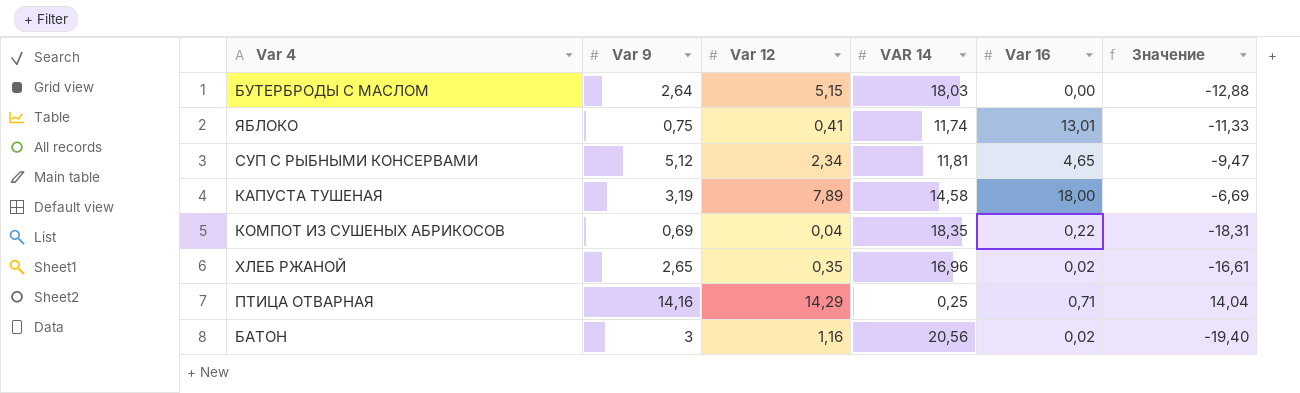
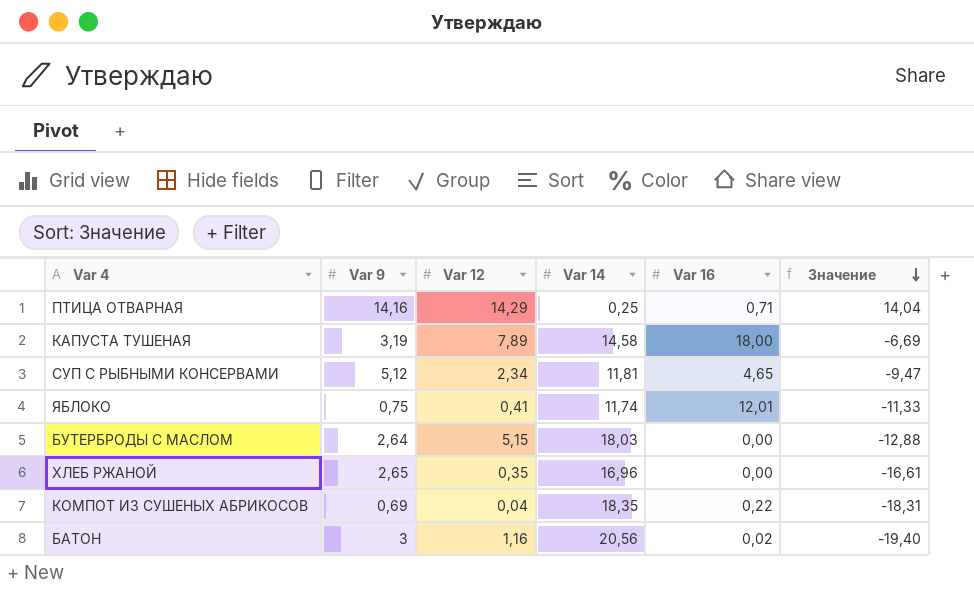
row order: none -> Значение descending
column name: VAR 14 -> Var 14
ЯБЛОКО | Var 16: 13,01 -> 12,01
ХЛЕБ РЖАНОЙ | Var 16: 0,02 -> 0,00

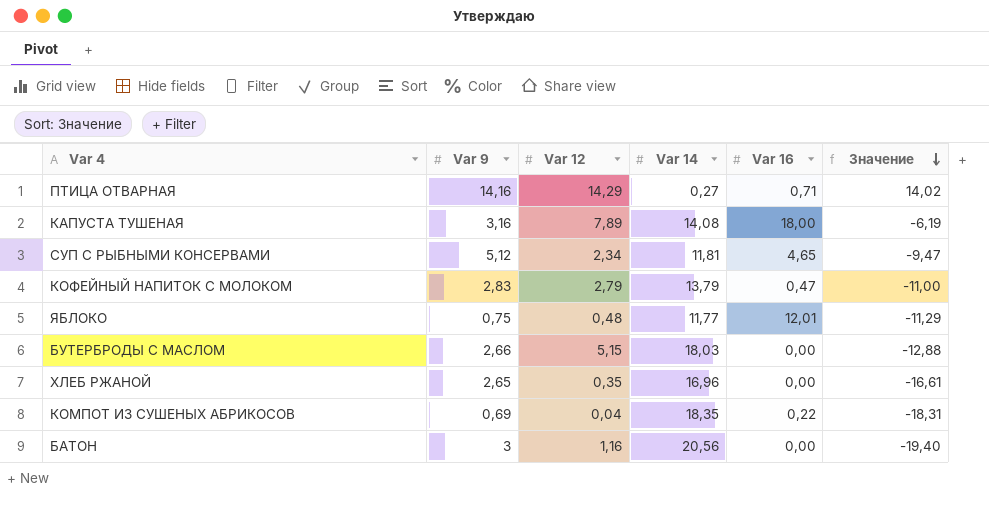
ПТИЦА ОТВАРНАЯ | Var 14: 0,25 -> 0,27
ПТИЦА ОТВАРНАЯ | Значение: 14,04 -> 14,02
КАПУСТА ТУШЕНАЯ | Var 9: 3,19 -> 3,16
КАПУСТА ТУШЕНАЯ | Var 14: 14,58 -> 14,08
КАПУСТА ТУШЕНАЯ | Значение: -6,69 -> -6,19
row КОФЕЙНЫЙ НАПИТОК С МОЛОКОМ: none -> 2,83 | 2,79 | 13,79 | 0,47 | -11,00
ЯБЛОКО | Var 12: 0,41 -> 0,48
ЯБЛОКО | Var 14: 11,74 -> 11,77
ЯБЛОКО | Значение: -11,33 -> -11,29
БУТЕРБРОДЫ С МАСЛОМ | Var 9: 2,64 -> 2,66
БАТОН | Var 16: 0,02 -> 0,00

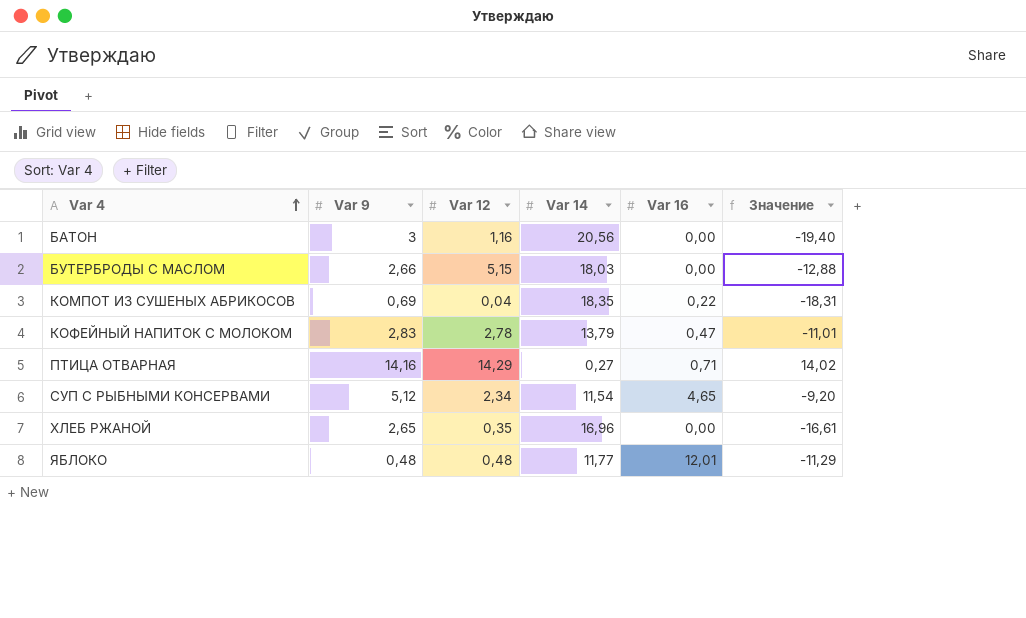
row order: Значение descending -> Var 4 ascending
row КАПУСТА ТУШЕНАЯ: 3,16 | 7,89 | 14,08 | 18,00 | -6,19 -> none
КОФЕЙНЫЙ НАПИТОК С МОЛОКОМ | Var 12: 2,79 -> 2,78
КОФЕЙНЫЙ НАПИТОК С МОЛОКОМ | Значение: -11,00 -> -11,01
СУП С РЫБНЫМИ КОНСЕРВАМИ | Var 14: 11,81 -> 11,54
СУП С РЫБНЫМИ КОНСЕРВАМИ | Значение: -9,47 -> -9,20
ЯБЛОКО | Var 9: 0,75 -> 0,48

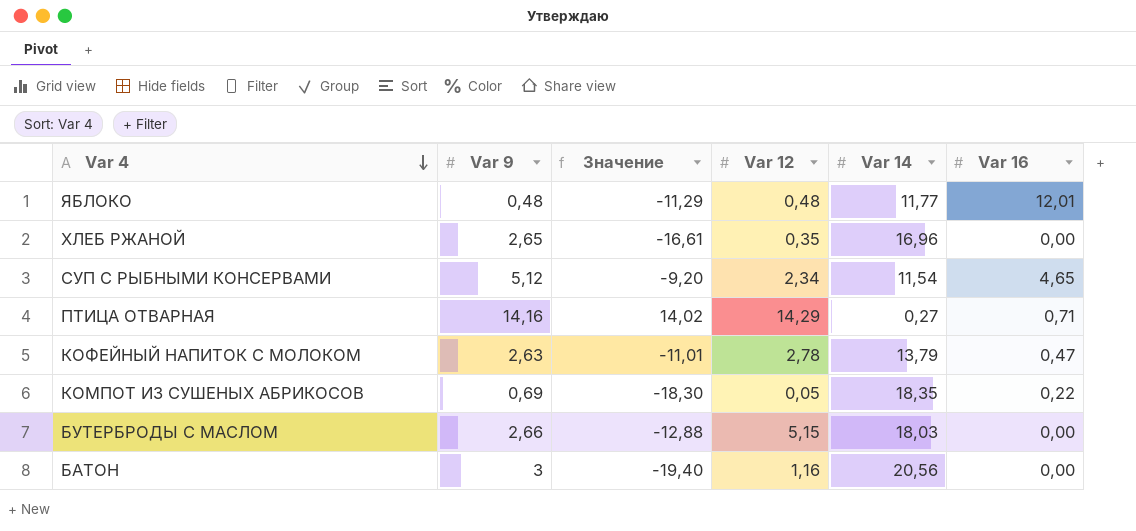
row order: Var 4 ascending -> Var 4 descending
column Значение | position: 6 -> 3
КОФЕЙНЫЙ НАПИТОК С МОЛОКОМ | Var 9: 2,83 -> 2,63
КОМПОТ ИЗ СУШЕНЫХ АБРИКОСОВ | Значение: -18,31 -> -18,30
КОМПОТ ИЗ СУШЕНЫХ АБРИКОСОВ | Var 12: 0,04 -> 0,05

